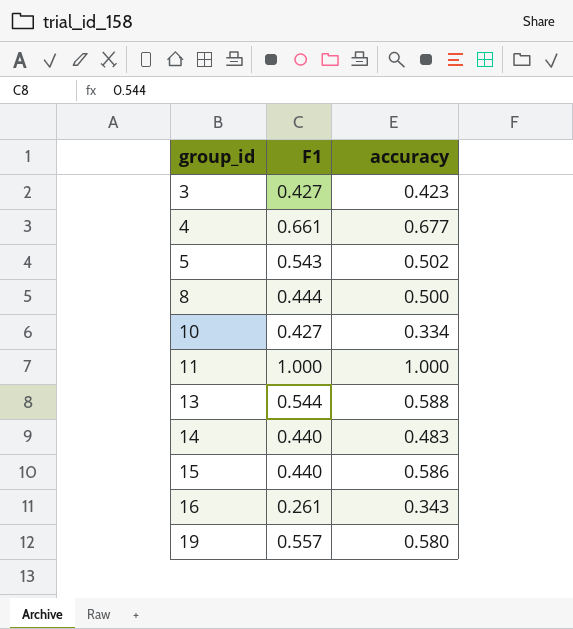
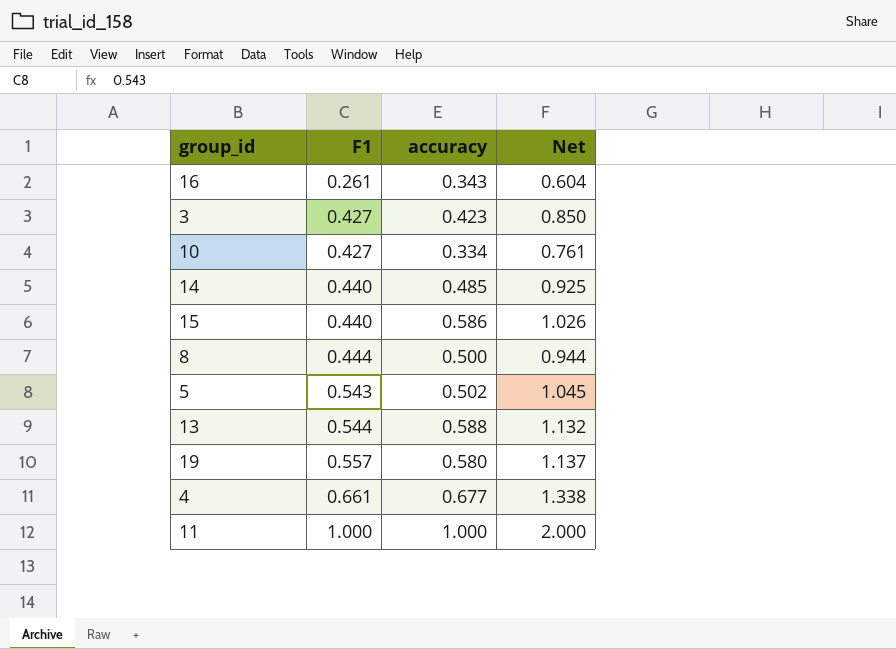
row order: group_id ascending -> F1 ascending
column Net | formula: none -> [F1] + [accuracy]
14 | accuracy: 0.483 -> 0.485

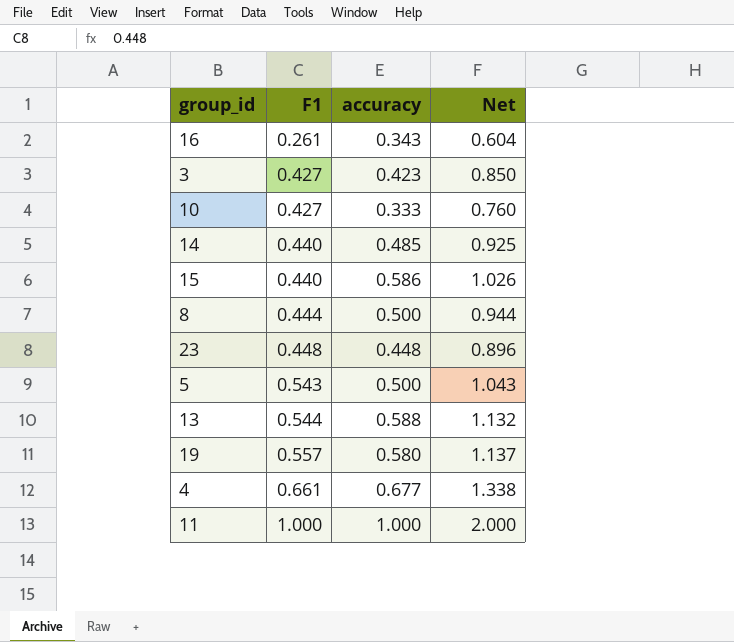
10 | accuracy: 0.334 -> 0.333
10 | Net: 0.761 -> 0.760
row 23: none -> 0.448 | 0.448 | 0.896
5 | accuracy: 0.502 -> 0.500
5 | Net: 1.045 -> 1.043

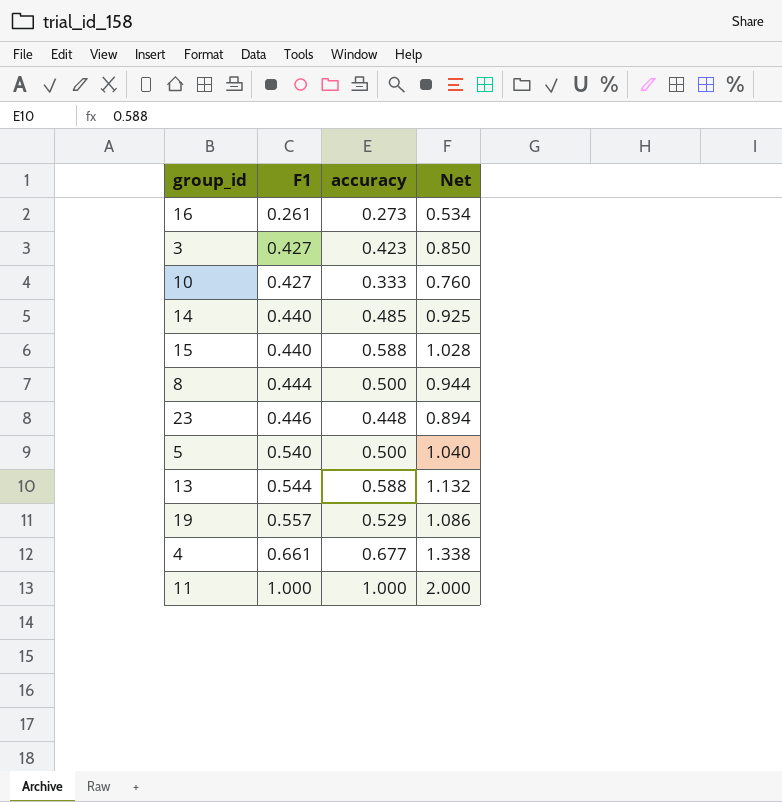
16 | accuracy: 0.343 -> 0.273
16 | Net: 0.604 -> 0.534
15 | accuracy: 0.586 -> 0.588
15 | Net: 1.026 -> 1.028
23 | F1: 0.448 -> 0.446
23 | Net: 0.896 -> 0.894
5 | F1: 0.543 -> 0.540
5 | Net: 1.043 -> 1.040
19 | accuracy: 0.580 -> 0.529
19 | Net: 1.137 -> 1.086

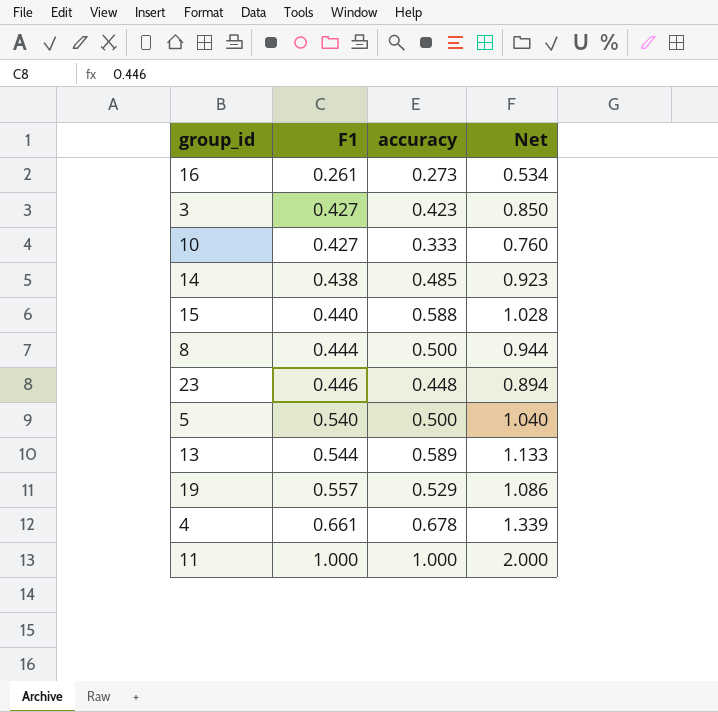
14 | F1: 0.440 -> 0.438
14 | Net: 0.925 -> 0.923
13 | accuracy: 0.588 -> 0.589
13 | Net: 1.132 -> 1.133
4 | accuracy: 0.677 -> 0.678
4 | Net: 1.338 -> 1.339

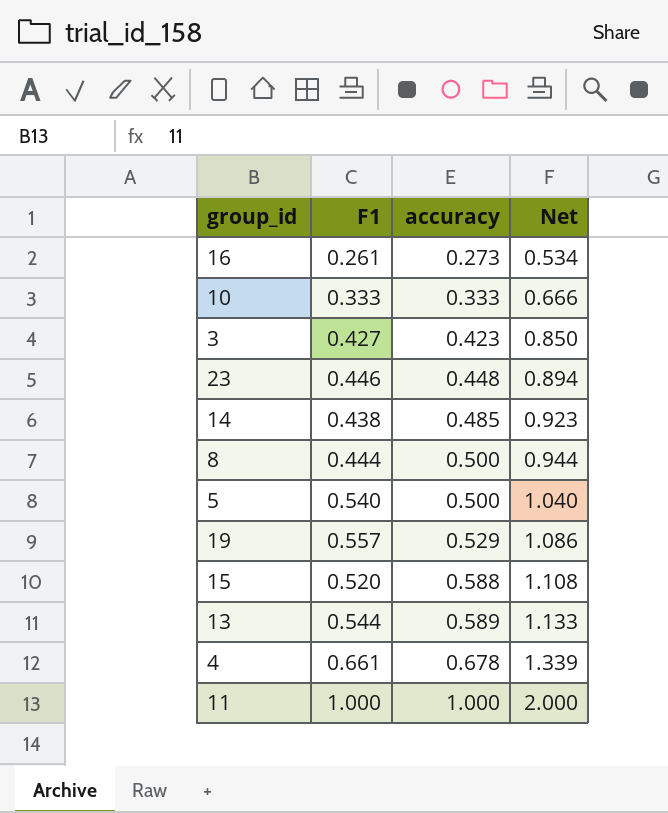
row order: F1 ascending -> accuracy ascending
10 | F1: 0.427 -> 0.333
10 | Net: 0.760 -> 0.666
15 | F1: 0.440 -> 0.520
15 | Net: 1.028 -> 1.108

